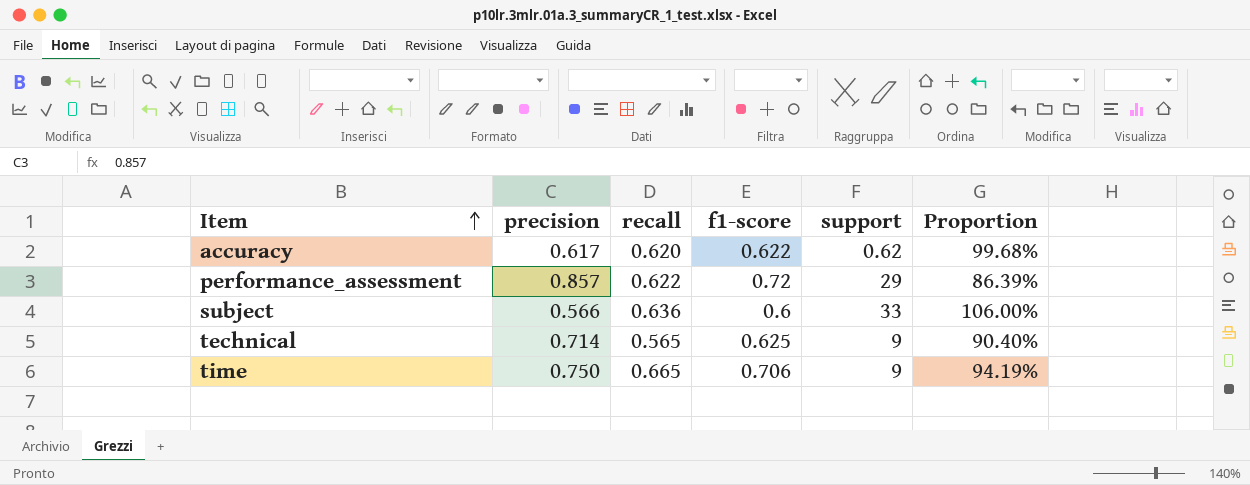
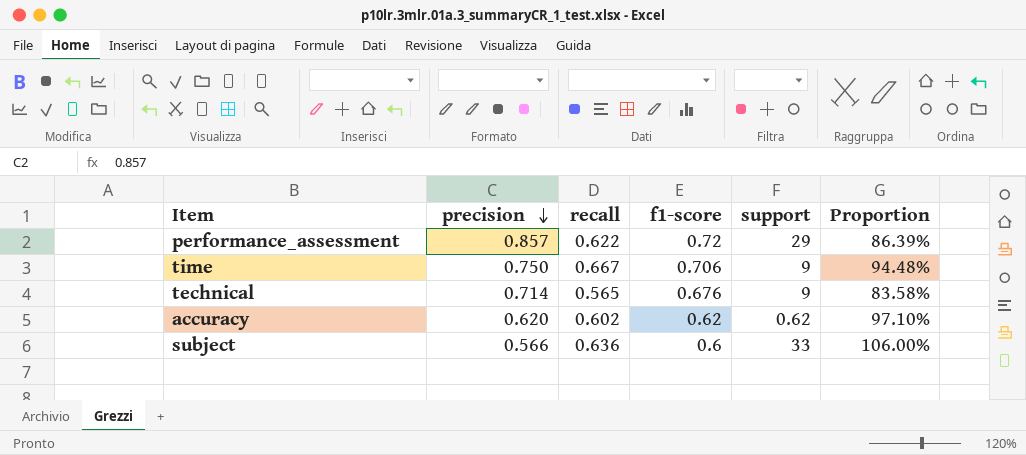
row order: Item ascending -> precision descending
time | recall: 0.665 -> 0.667
time | Proportion: 94.19% -> 94.48%
technical | f1-score: 0.625 -> 0.676
technical | Proportion: 90.40% -> 83.58%
accuracy | precision: 0.617 -> 0.620
accuracy | recall: 0.620 -> 0.602
accuracy | f1-score: 0.622 -> 0.62
accuracy | Proportion: 99.68% -> 97.10%

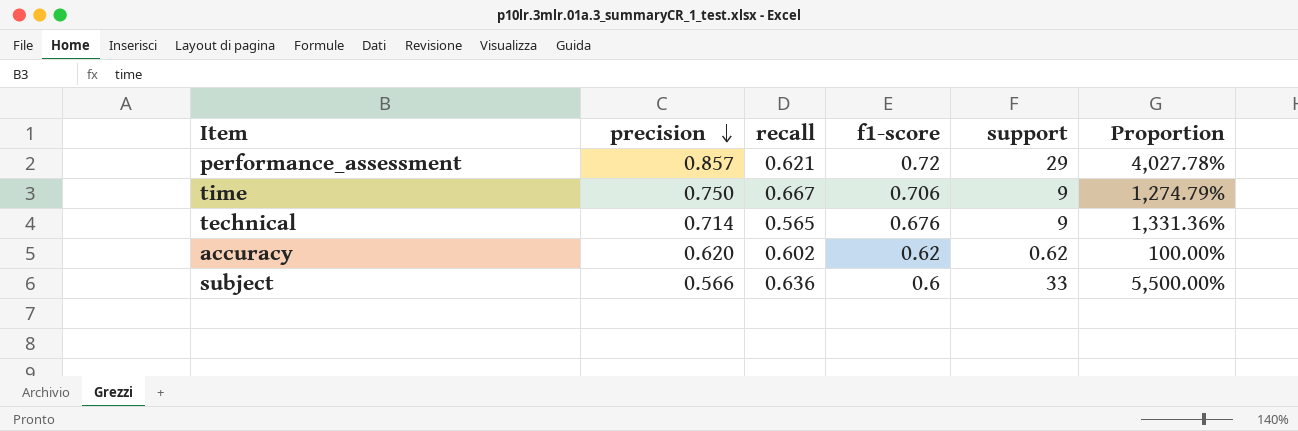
column Proportion | formula: [recall] / [f1-score] -> [support] / [f1-score]
performance_assessment | recall: 0.622 -> 0.621

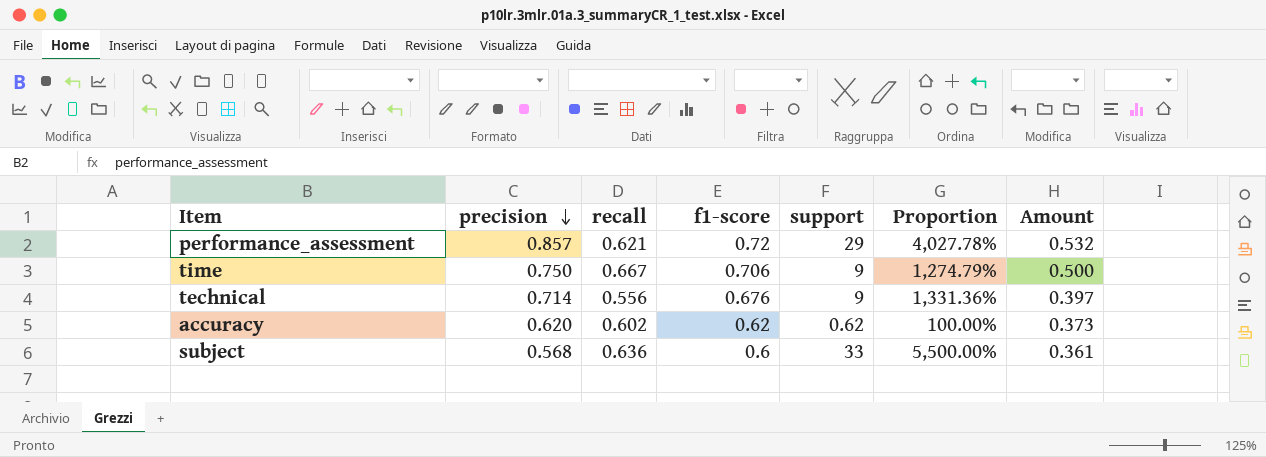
column Amount | formula: none -> [precision] * [recall]
technical | recall: 0.565 -> 0.556
subject | precision: 0.566 -> 0.568

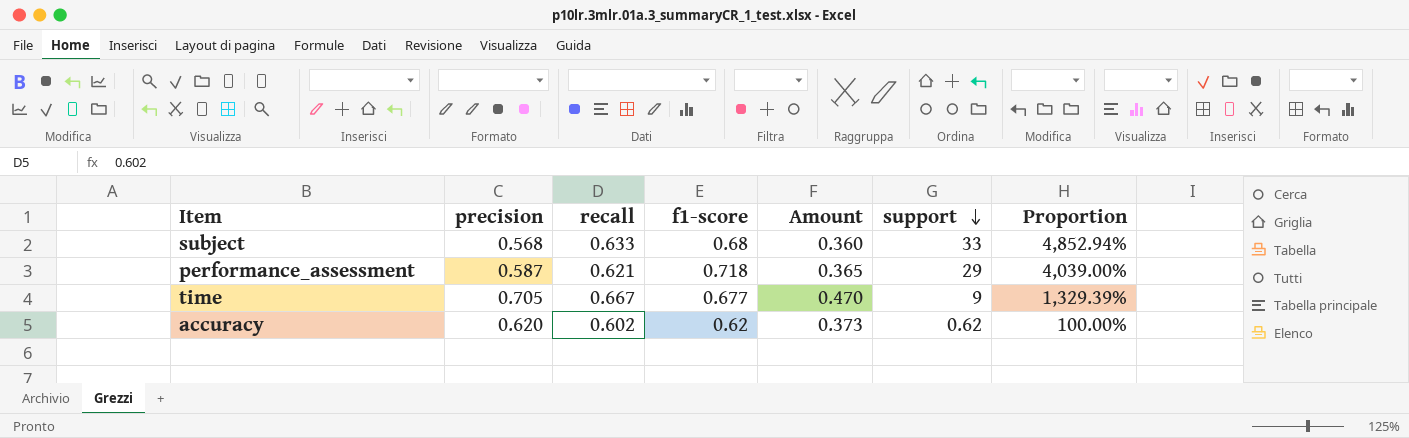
row order: precision descending -> support descending
column Amount | position: 7 -> 5
row technical: 0.714 | 0.556 | 0.676 | 9 | 1,331.36% | 0.397 -> none
subject | recall: 0.636 -> 0.633
subject | f1-score: 0.6 -> 0.68
subject | Amount: 0.361 -> 0.360
subject | Proportion: 5,500.00% -> 4,852.94%
performance_assessment | precision: 0.857 -> 0.587
performance_assessment | f1-score: 0.72 -> 0.718
performance_assessment | Amount: 0.532 -> 0.365
performance_assessment | Proportion: 4,027.78% -> 4,039.00%
time | precision: 0.750 -> 0.705
time | f1-score: 0.706 -> 0.677
time | Amount: 0.500 -> 0.470
time | Proportion: 1,274.79% -> 1,329.39%

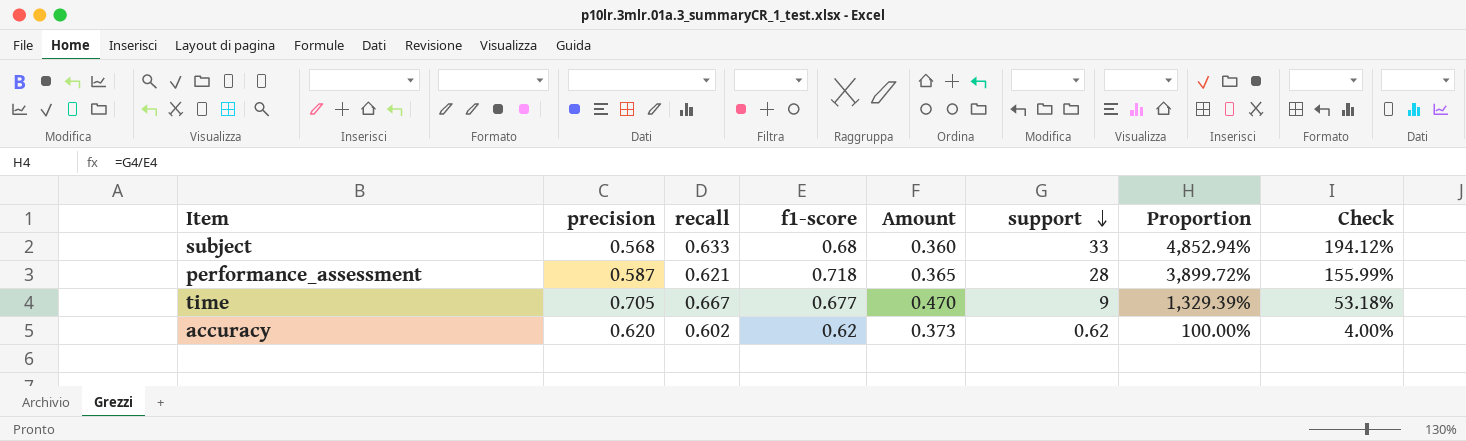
column Check | formula: none -> [Proportion] * 0.04
performance_assessment | support: 29 -> 28
performance_assessment | Proportion: 4,039.00% -> 3,899.72%

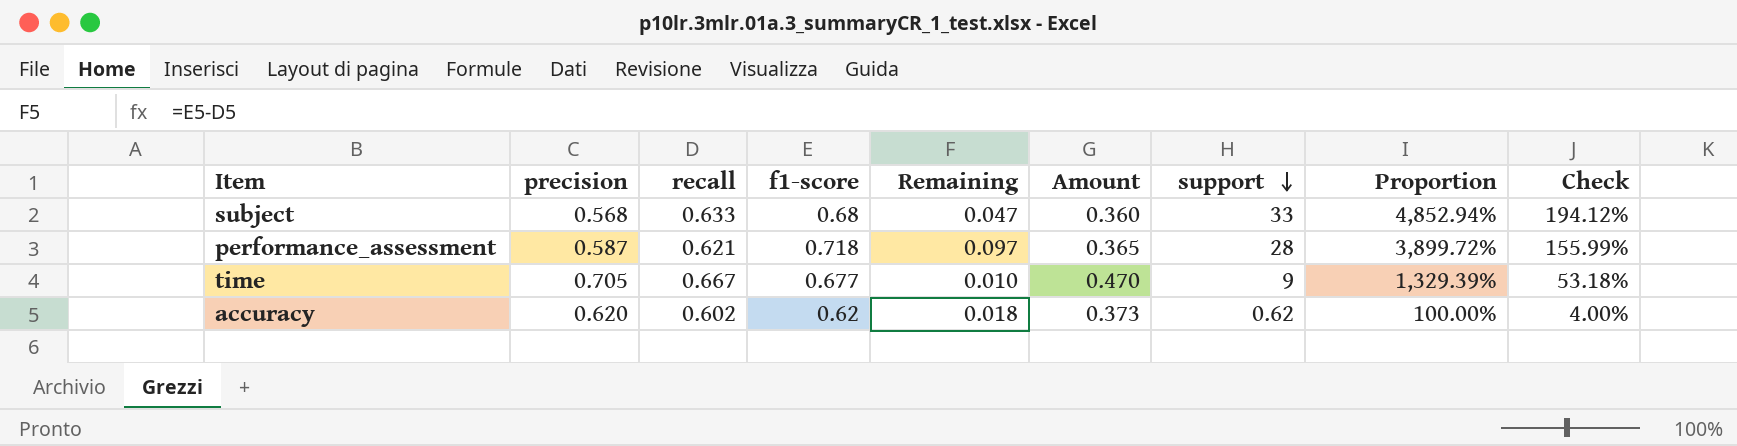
column Remaining | formula: none -> [f1-score] - [recall]

